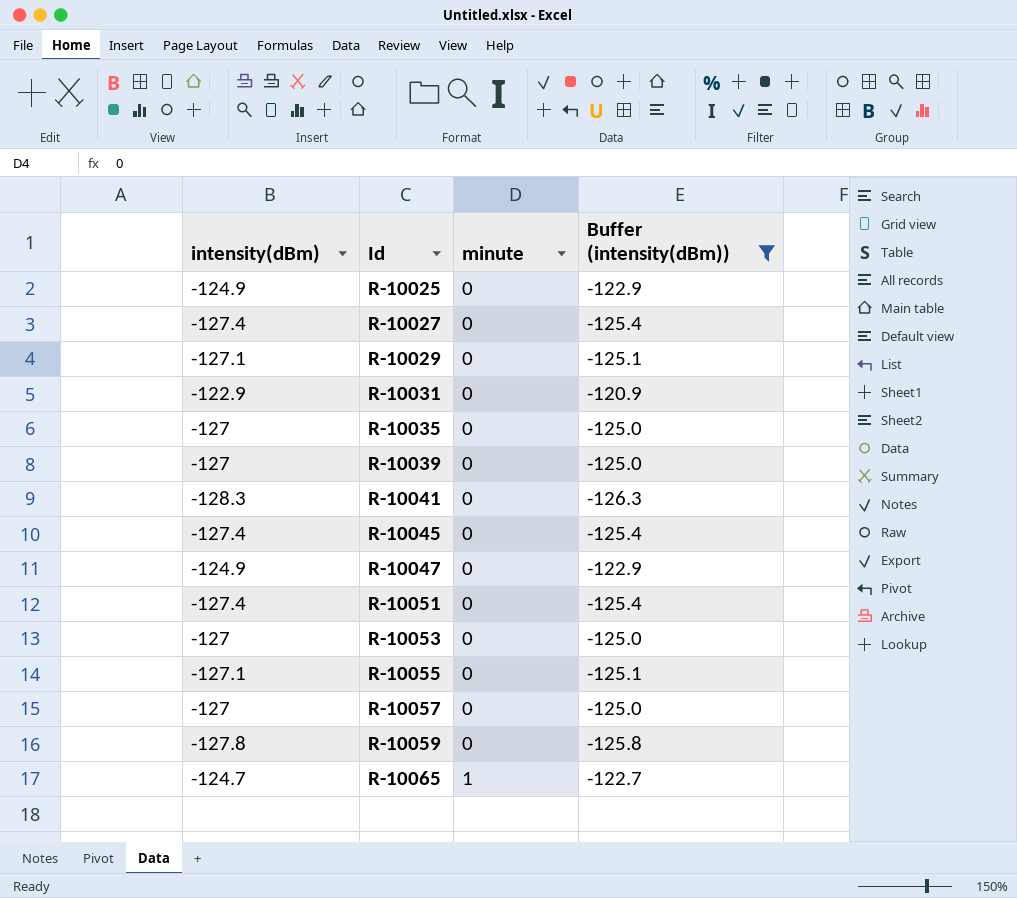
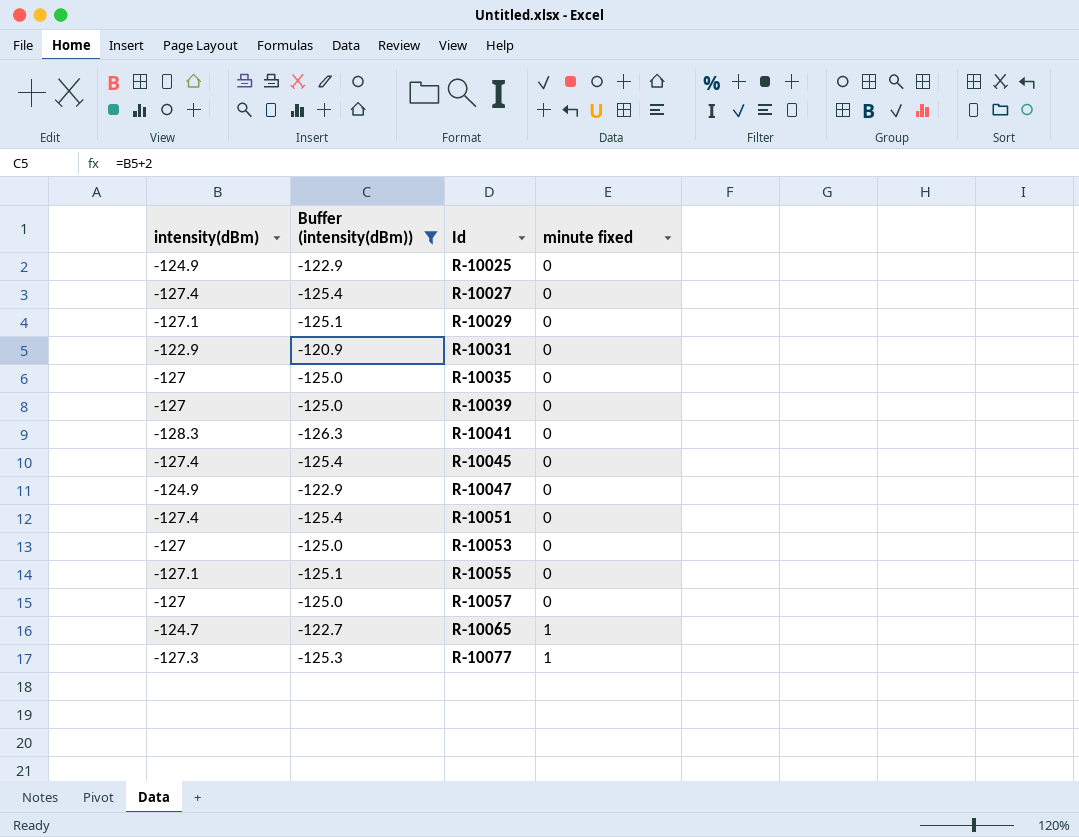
column Buffer (intensity(dBm)) | position: 4 -> 2
column name: minute -> minute fixed
row R-10059: -127.8 | 0 | -125.8 -> none
row R-10077: none -> -127.3 | -125.3 | 1

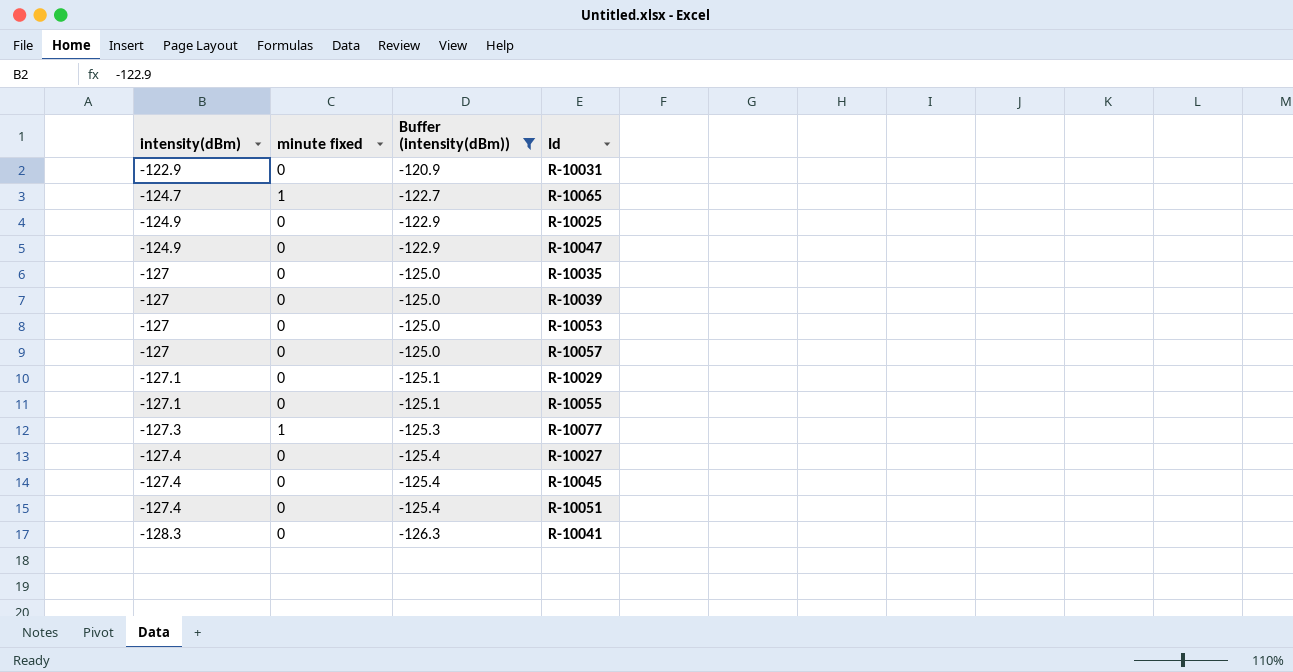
row order: Id ascending -> intensity(dBm) descending
column minute fixed | position: 4 -> 2

